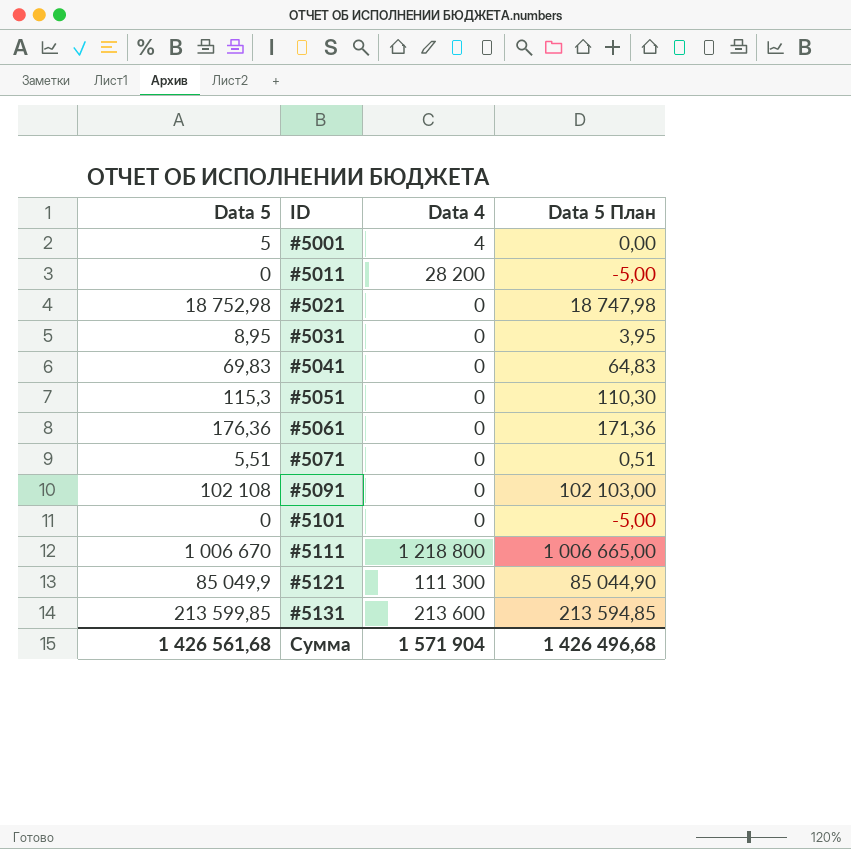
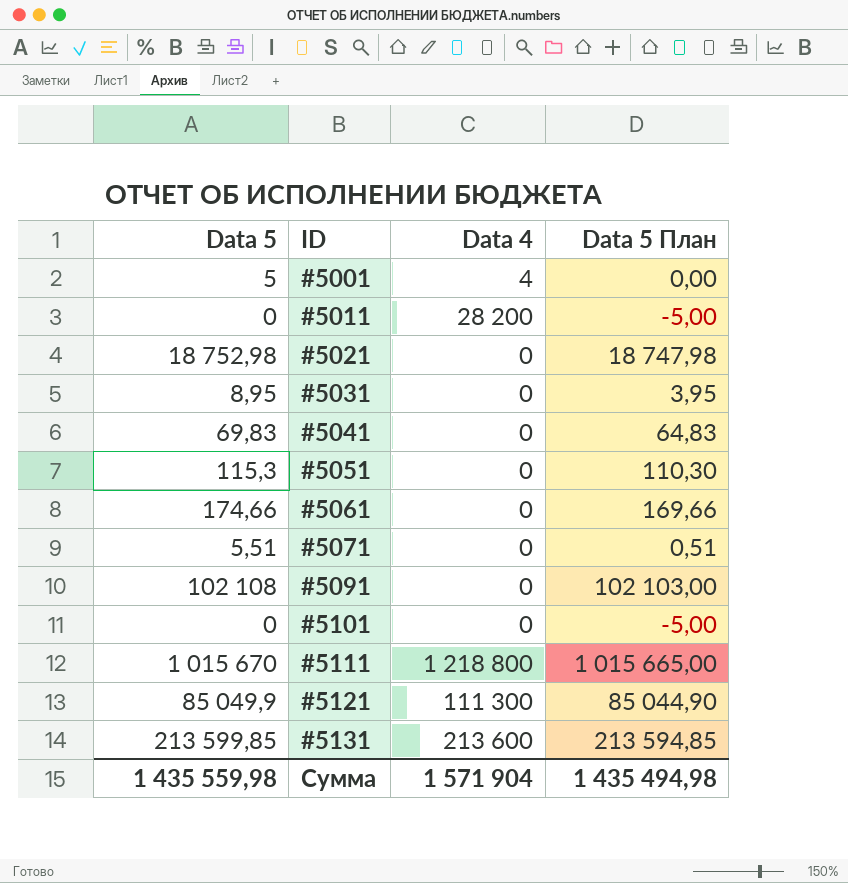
#5061 | Data 5: 176,36 -> 174,66
#5061 | Data 5 План: 171,36 -> 169,66
#5111 | Data 5: 1 006 670 -> 1 015 670
#5111 | Data 5 План: 1 006 665,00 -> 1 015 665,00
Сумма | Data 5: 1 426 561,68 -> 1 435 559,98
Сумма | Data 5 План: 1 426 496,68 -> 1 435 494,98

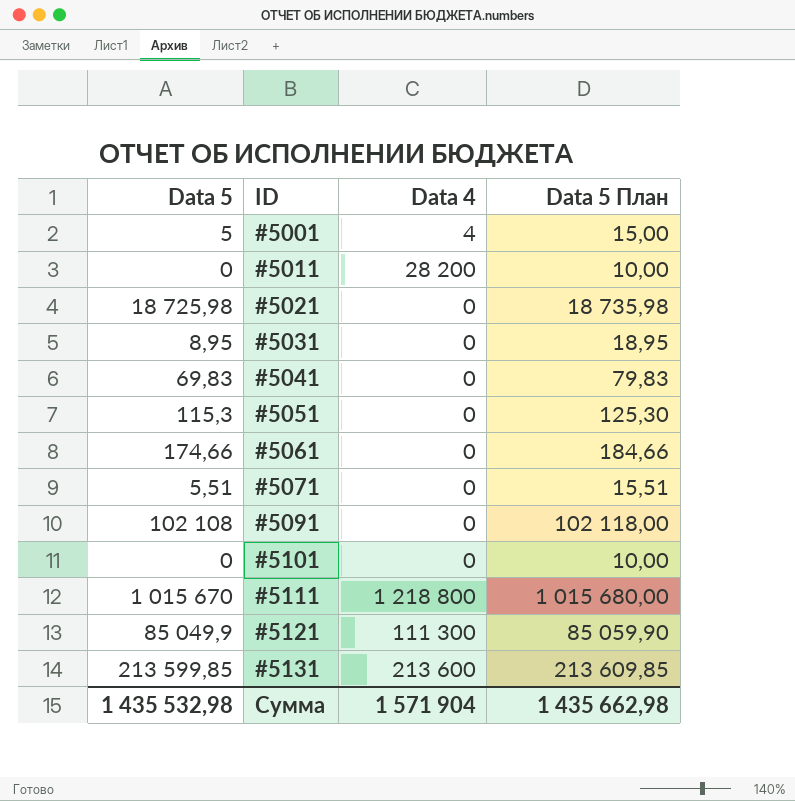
column Data 5 План | formula: [Data 5] - 5 -> [Data 5] + 10
#5021 | Data 5: 18 752,98 -> 18 725,98
Сумма | Data 5: 1 435 559,98 -> 1 435 532,98
Сумма | Data 5 План: 1 435 494,98 -> 1 435 662,98

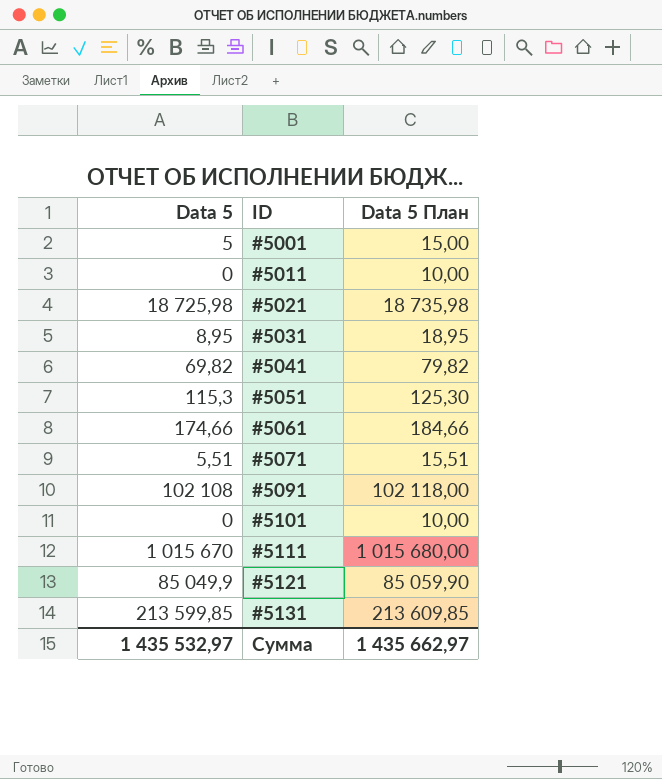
column Data 4 | position: 3 -> none
#5041 | Data 5: 69,83 -> 69,82
#5041 | Data 5 План: 79,83 -> 79,82
Сумма | Data 5: 1 435 532,98 -> 1 435 532,97
Сумма | Data 5 План: 1 435 662,98 -> 1 435 662,97

